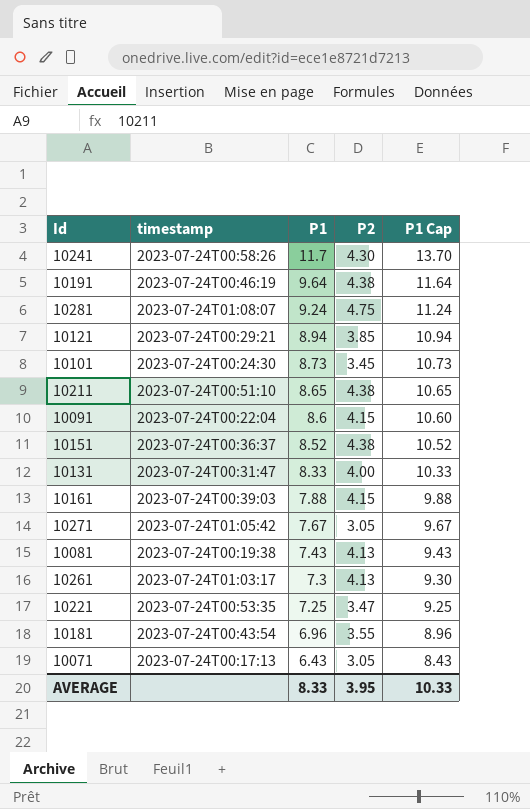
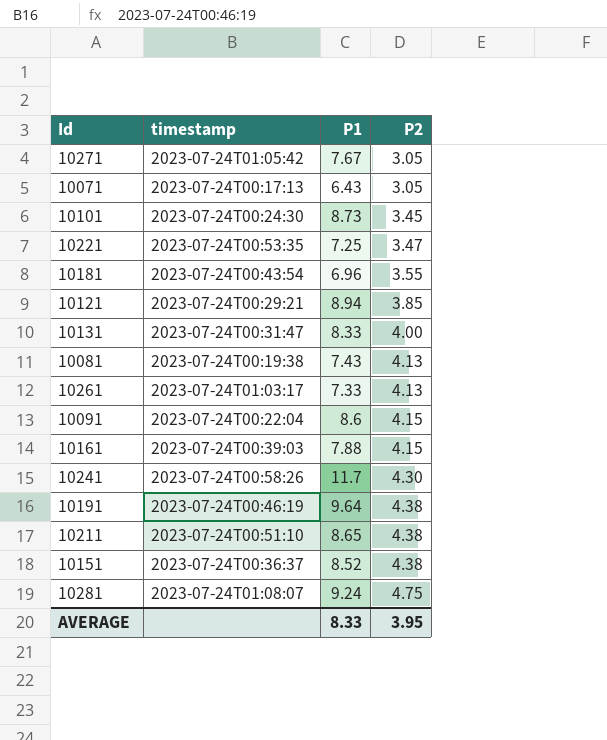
row order: P1 descending -> P2 ascending
column P1 Cap | formula: [P1] + 2 -> none
10261 | P1: 7.3 -> 7.33

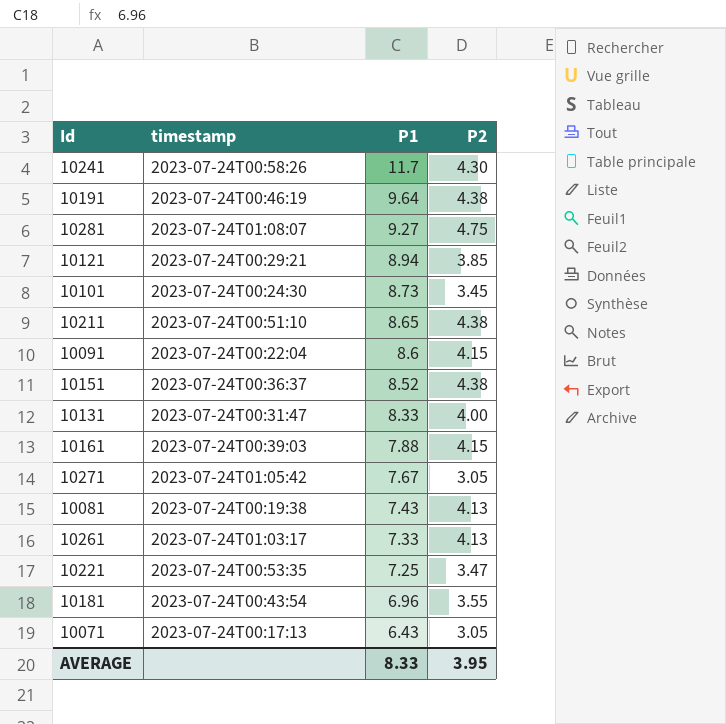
row order: P2 ascending -> P1 descending
10281 | P1: 9.24 -> 9.27

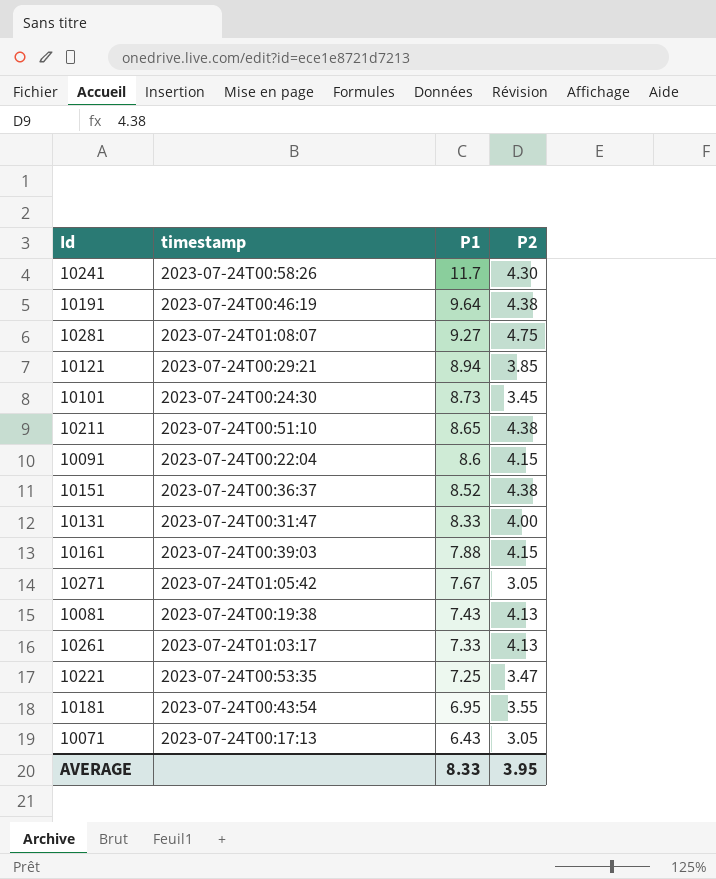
10181 | P1: 6.96 -> 6.95

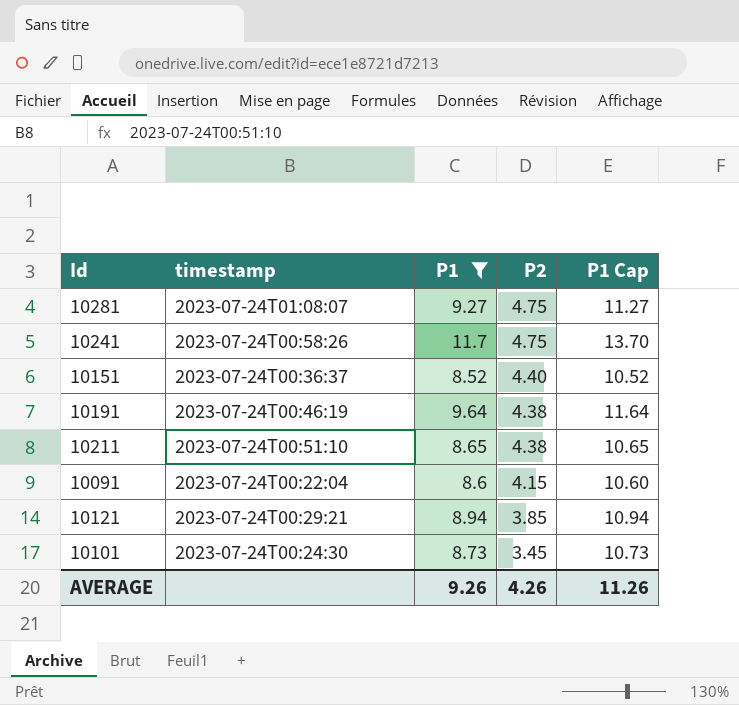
filter: none -> P1 >= 8.52
row order: P1 descending -> P2 descending
column P1 Cap | formula: none -> [P1] + 2
10241 | P2: 4.30 -> 4.75
10151 | P2: 4.38 -> 4.40
AVERAGE | P1: 8.33 -> 9.26
AVERAGE | P2: 3.95 -> 4.26

